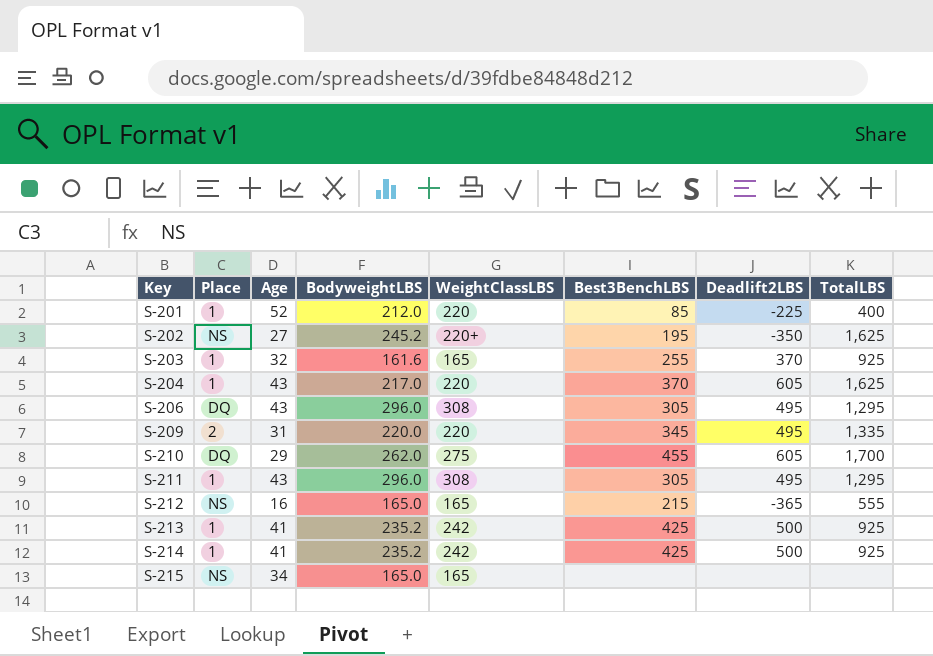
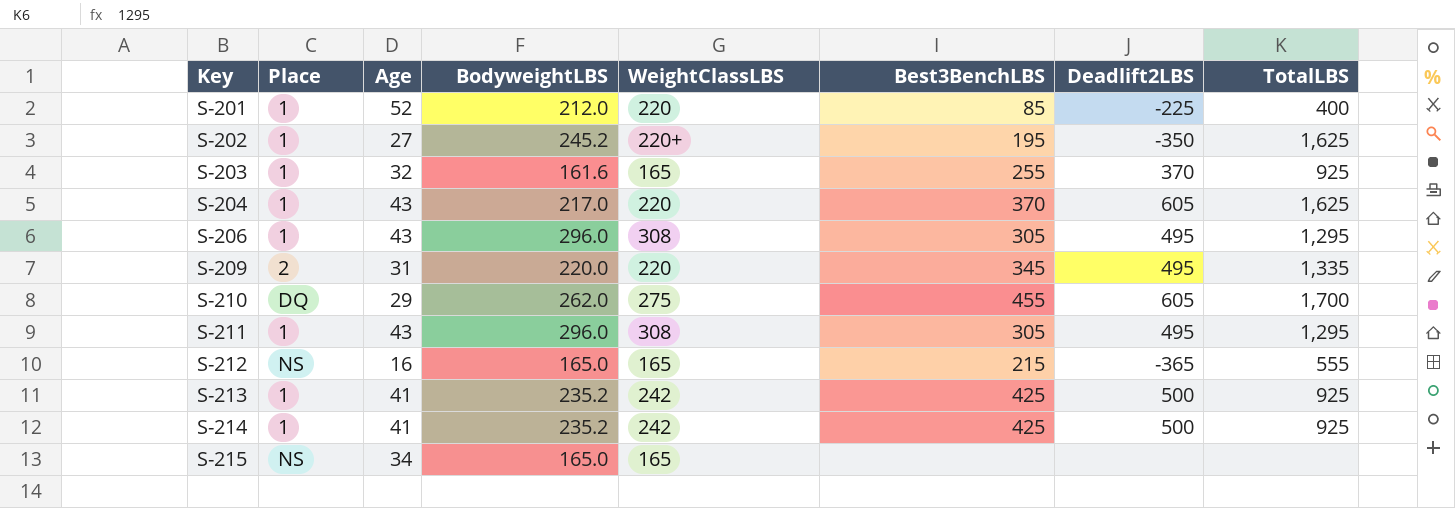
S-202 | Place: NS -> 1
S-206 | Place: DQ -> 1

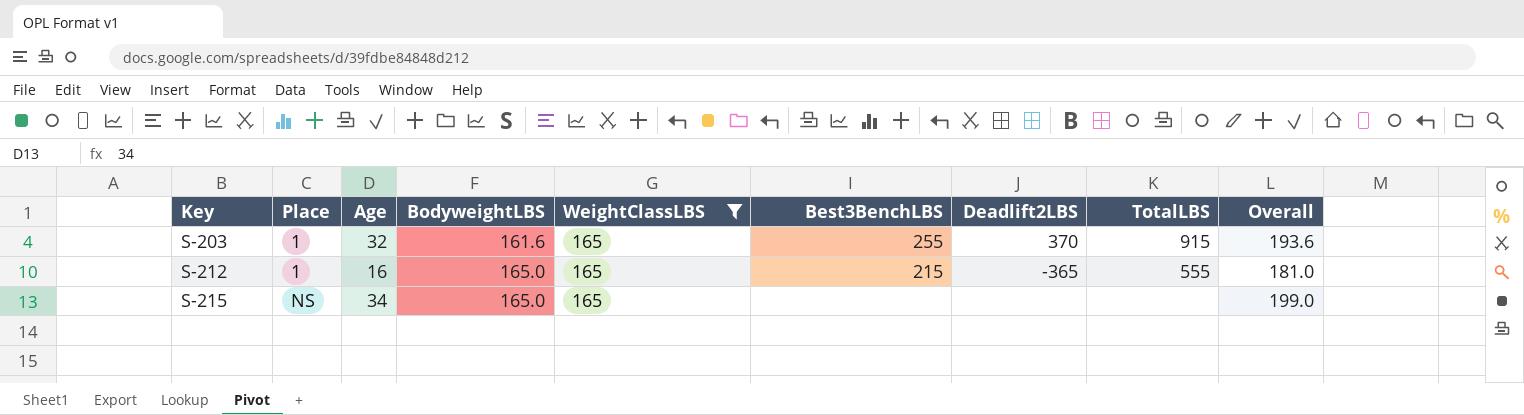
filter: none -> WeightClassLBS = 165
column Overall | formula: none -> [Age] + [BodyweightLBS]
S-203 | TotalLBS: 925 -> 915
S-212 | Place: NS -> 1

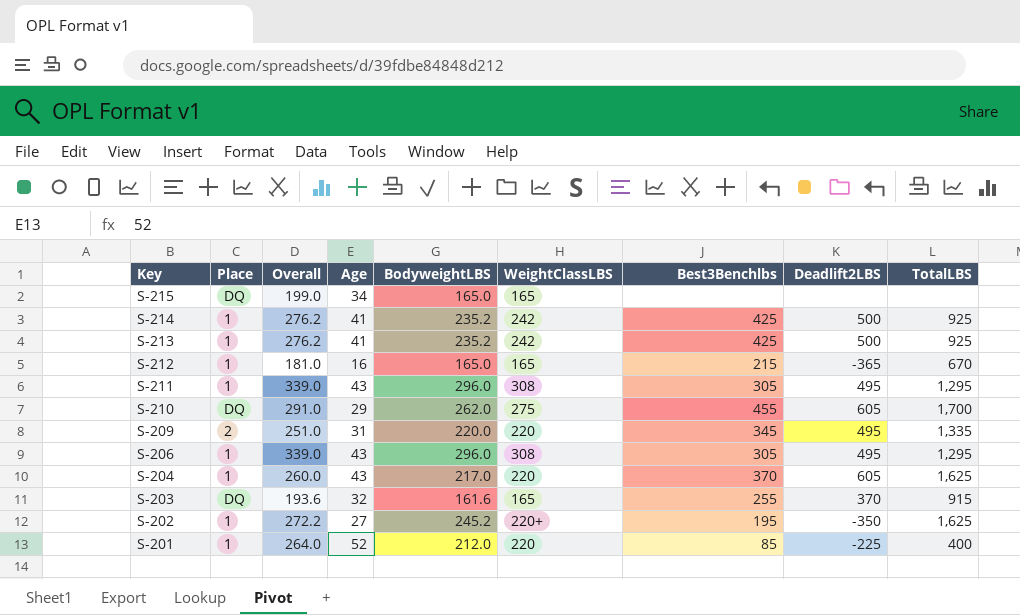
filter: WeightClassLBS = 165 -> none
row order: Key ascending -> Key descending
column Overall | position: 9 -> 3
column name: Best3BenchLBS -> Best3Benchlbs
S-215 | Place: NS -> DQ
S-212 | TotalLBS: 555 -> 670
S-203 | Place: 1 -> DQ

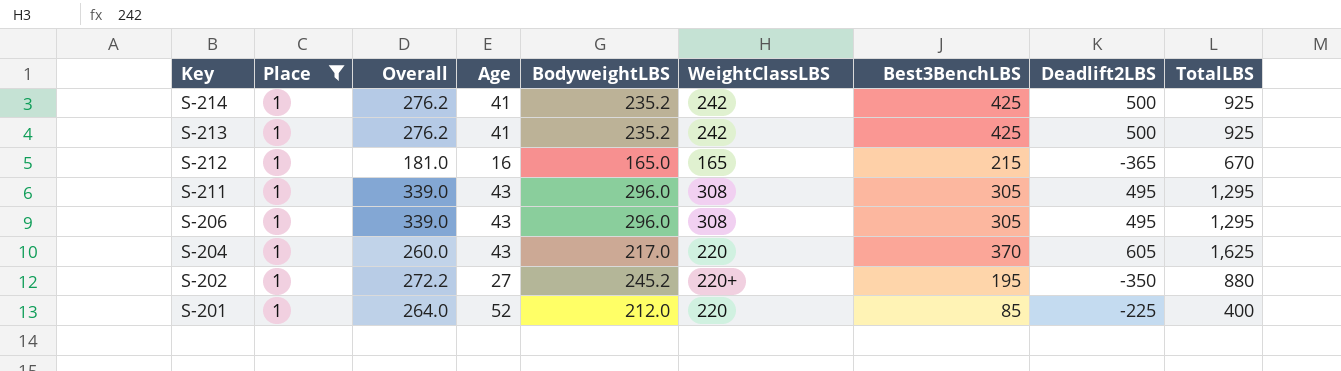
filter: none -> Place = 1
column name: Best3Benchlbs -> Best3BenchLBS
S-202 | TotalLBS: 1,625 -> 880

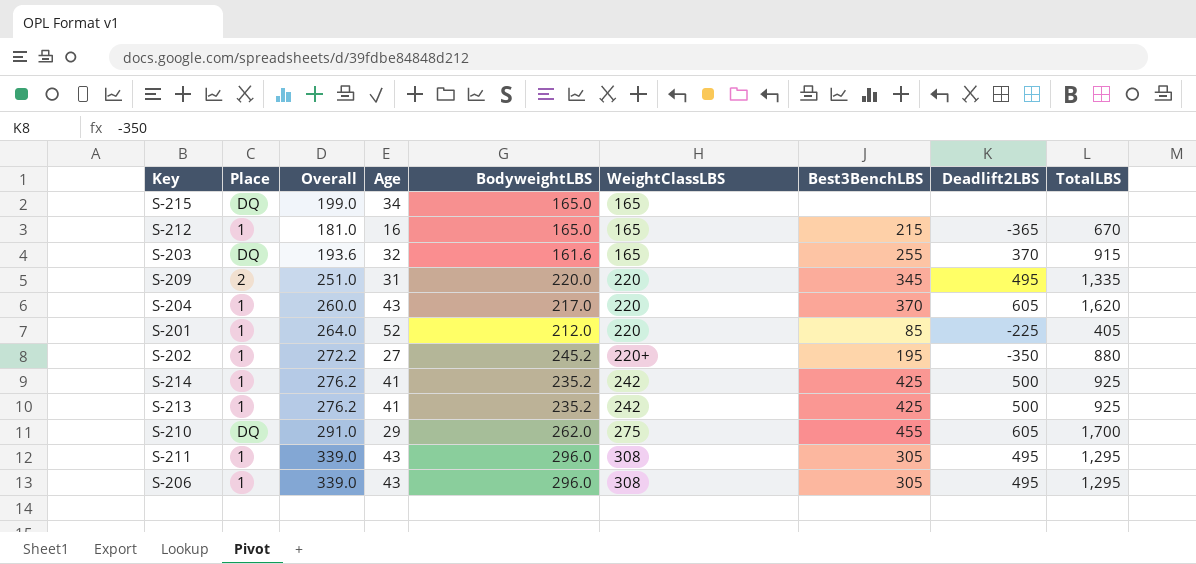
filter: Place = 1 -> none
row order: Key descending -> WeightClassLBS ascending
S-204 | TotalLBS: 1,625 -> 1,620
S-201 | TotalLBS: 400 -> 405

